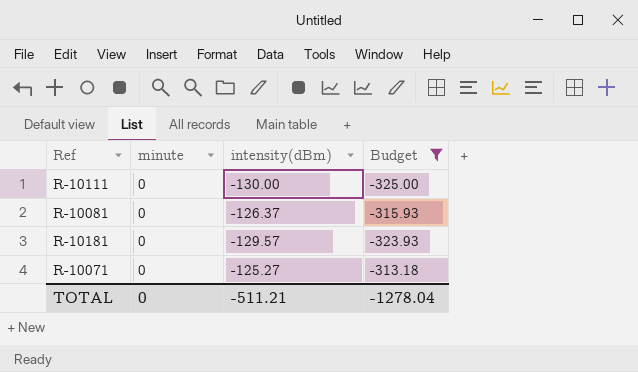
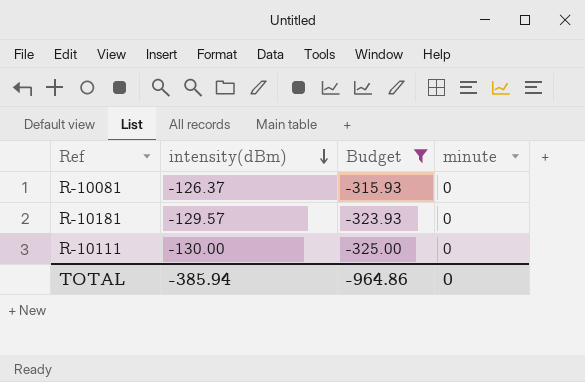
row order: none -> intensity(dBm) descending
column minute | position: 2 -> 4
row R-10071: 0 | -125.27 | -313.18 -> none
TOTAL | intensity(dBm): -511.21 -> -385.94
TOTAL | Budget: -1278.04 -> -964.86

